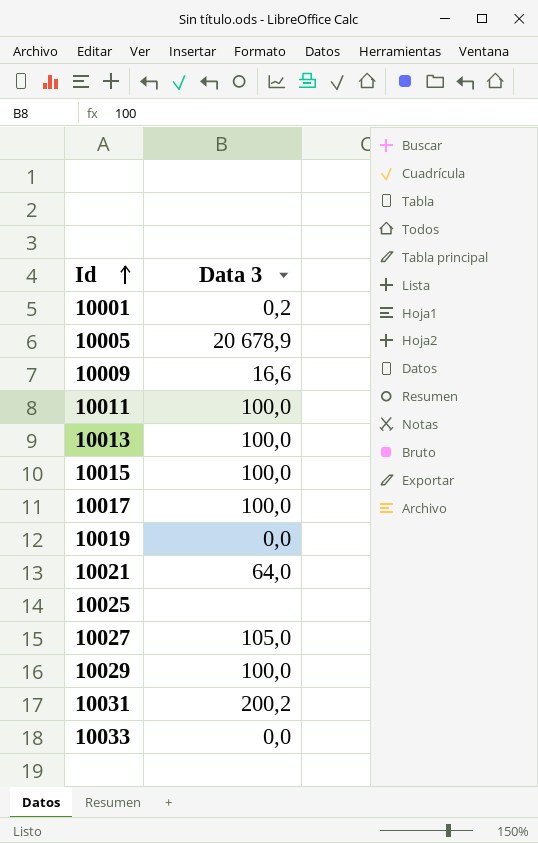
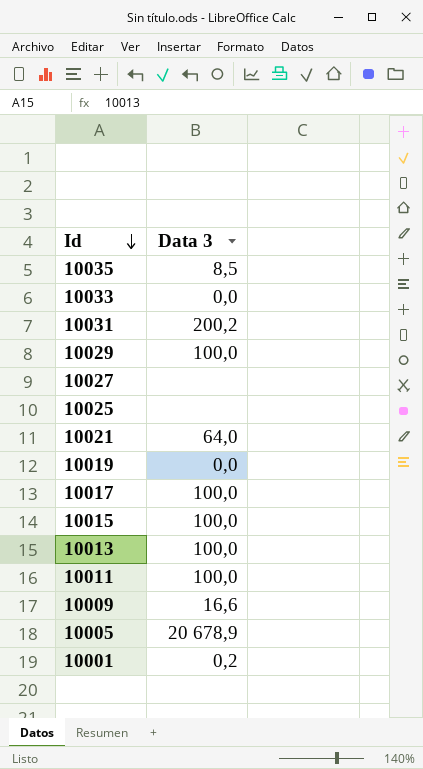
row order: Id ascending -> Id descending
row 10035: none -> 8,5
10027 | Data 3: 105,0 -> none

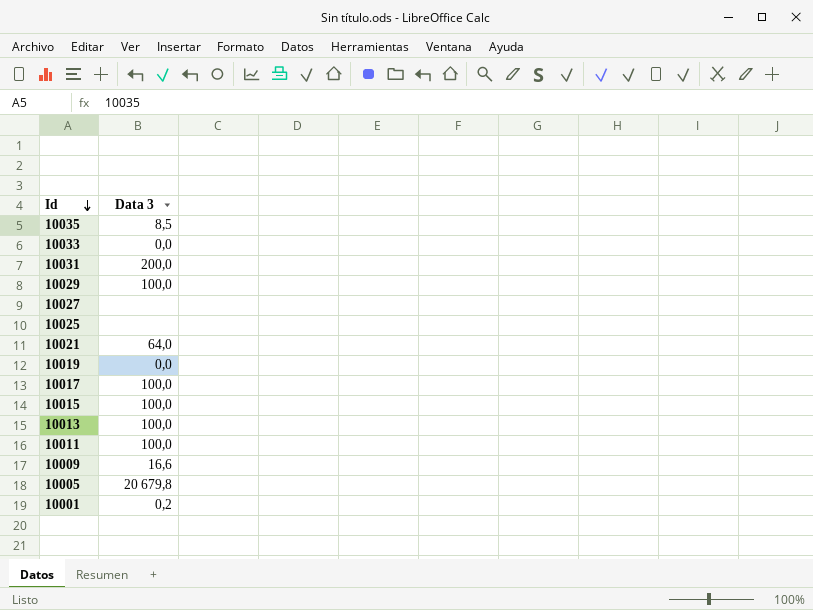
10031 | Data 3: 200,2 -> 200,0
10005 | Data 3: 20 678,9 -> 20 679,8

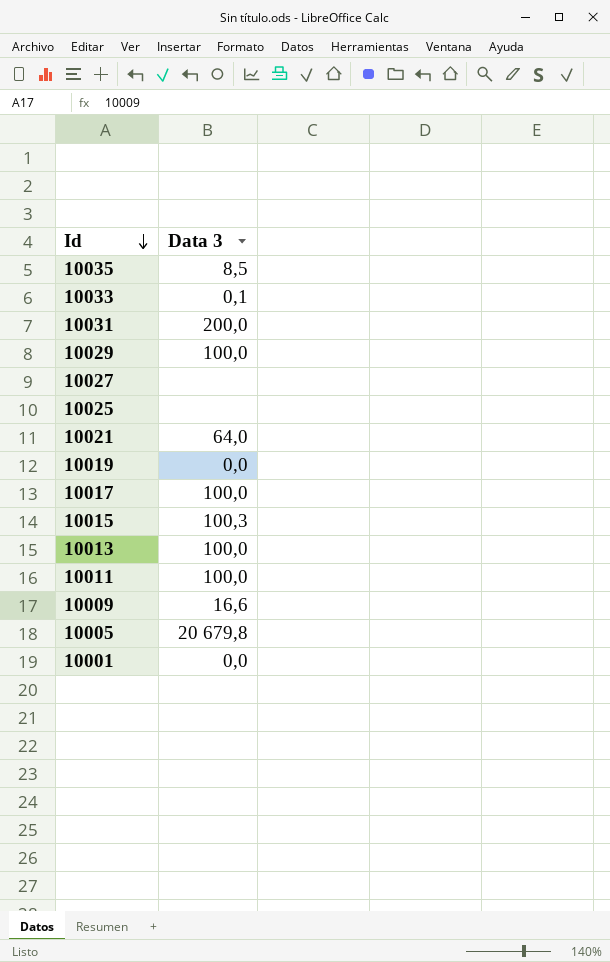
10033 | Data 3: 0,0 -> 0,1
10015 | Data 3: 100,0 -> 100,3
10001 | Data 3: 0,2 -> 0,0

